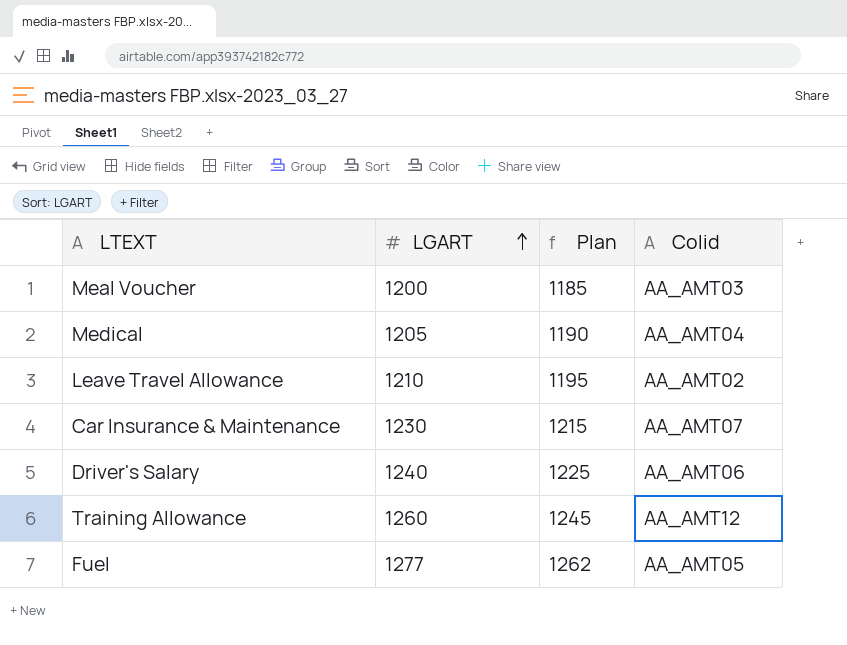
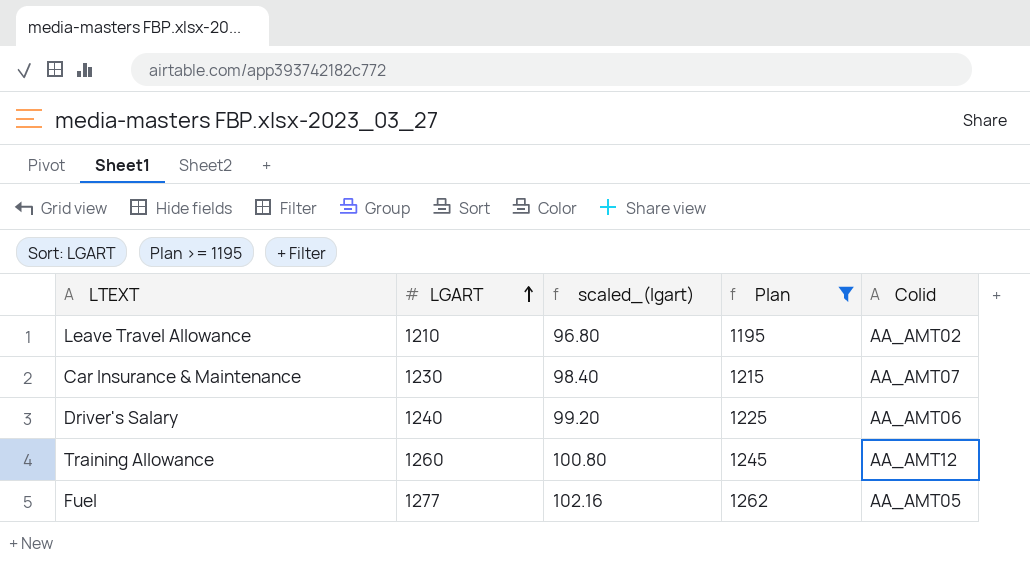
filter: none -> Plan >= 1195
column scaled_(lgart) | formula: none -> [LGART] * 0.08

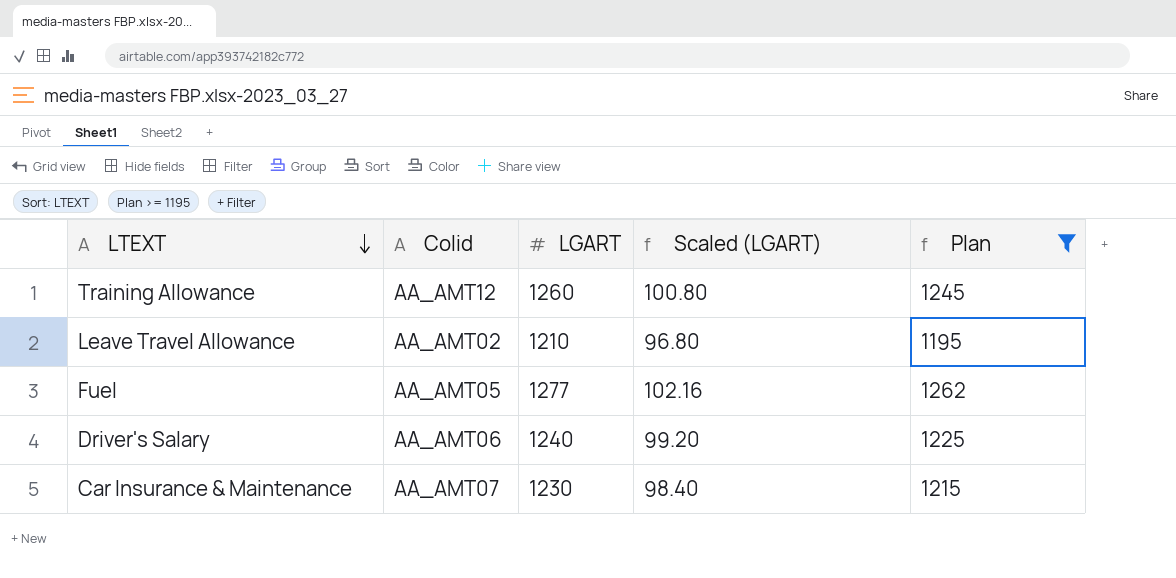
row order: LGART ascending -> LTEXT descending
column Colid | position: 5 -> 2
column name: scaled_(lgart) -> Scaled (LGART)

